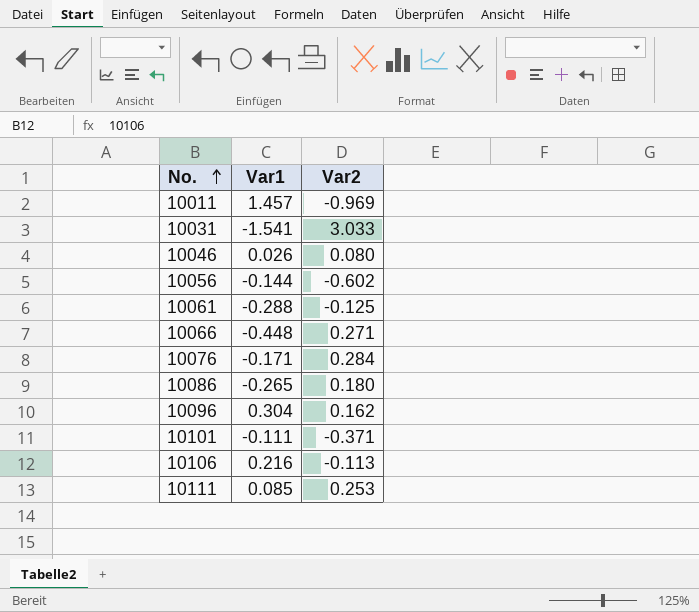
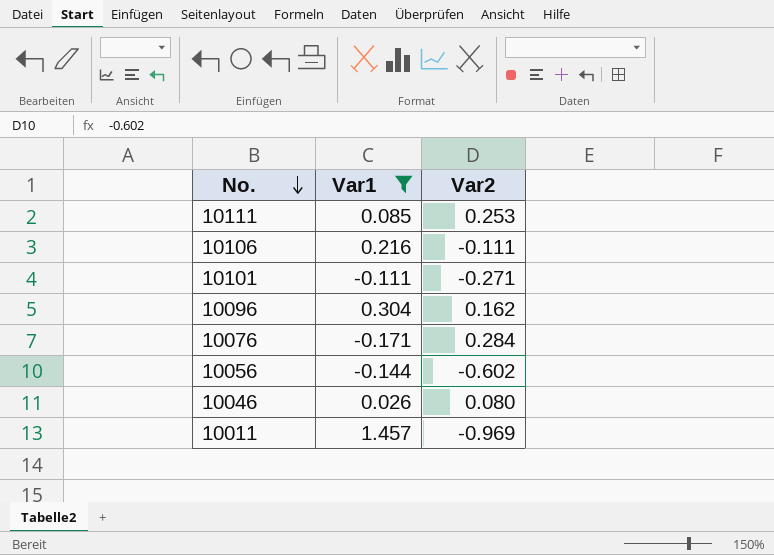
filter: none -> Var1 >= -0.171
row order: No. ascending -> No. descending
10106 | Var2: -0.113 -> -0.111
10101 | Var2: -0.371 -> -0.271

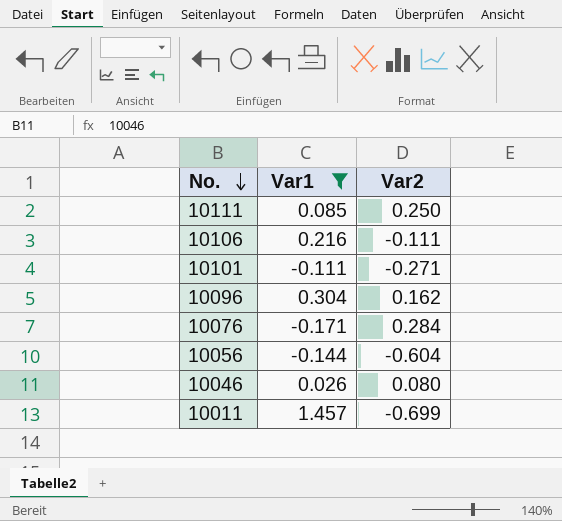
10111 | Var2: 0.253 -> 0.250
10056 | Var2: -0.602 -> -0.604
10011 | Var2: -0.969 -> -0.699

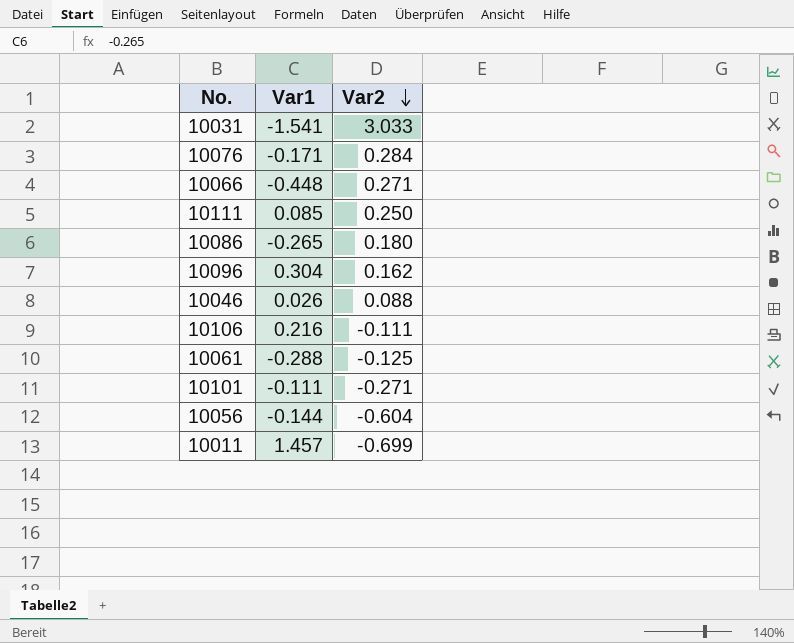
filter: Var1 >= -0.171 -> none
row order: No. descending -> Var2 descending
10046 | Var2: 0.080 -> 0.088

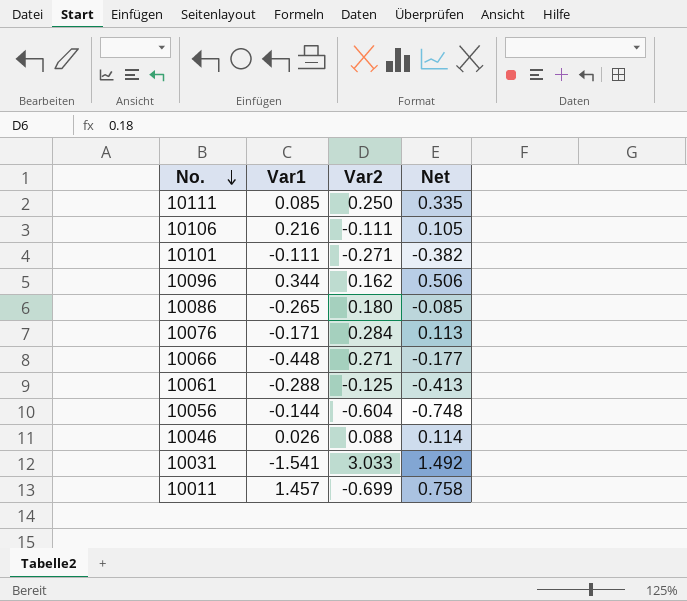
row order: Var2 descending -> No. descending
column Net | formula: none -> [Var1] + [Var2]
10096 | Var1: 0.304 -> 0.344

